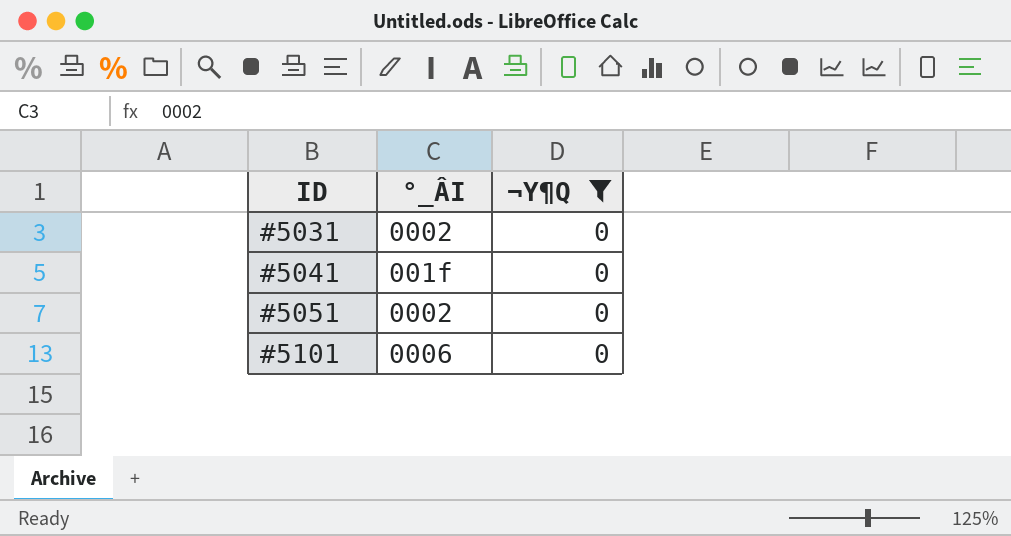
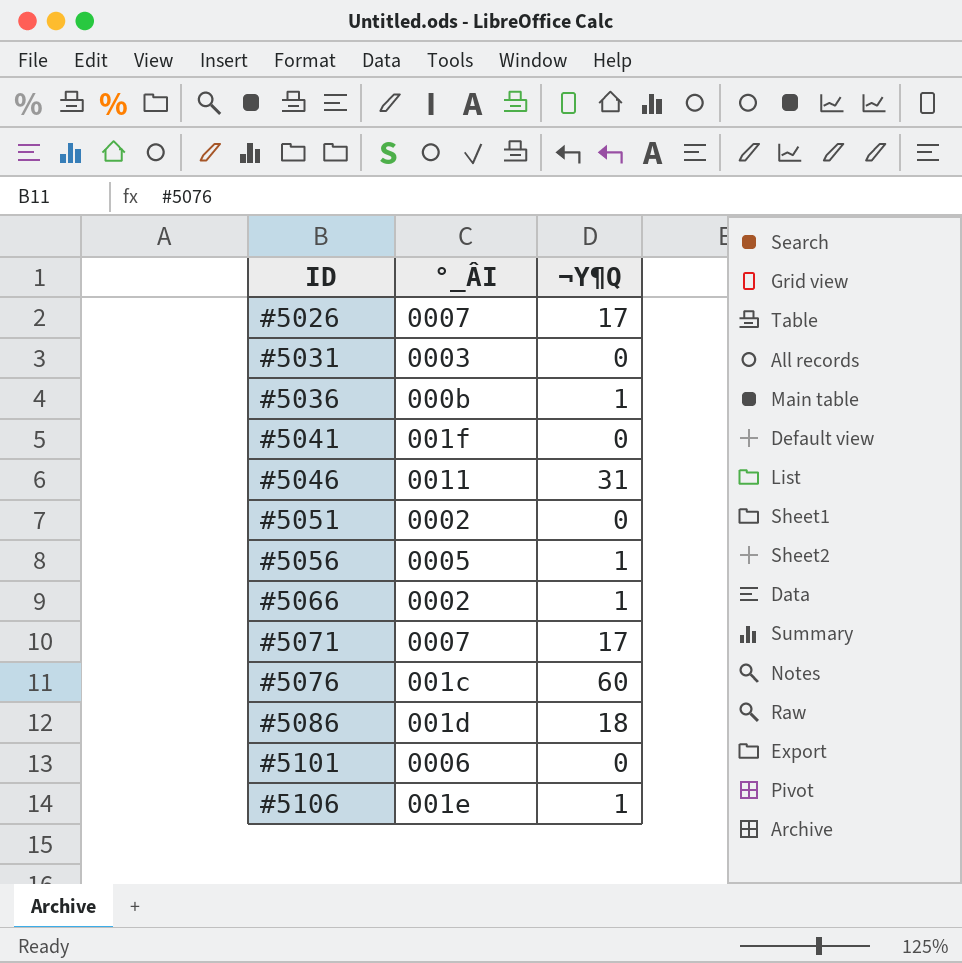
filter: ¬Y¶Q = 0 -> none
#5031 | °_ÂI: 0002 -> 0003

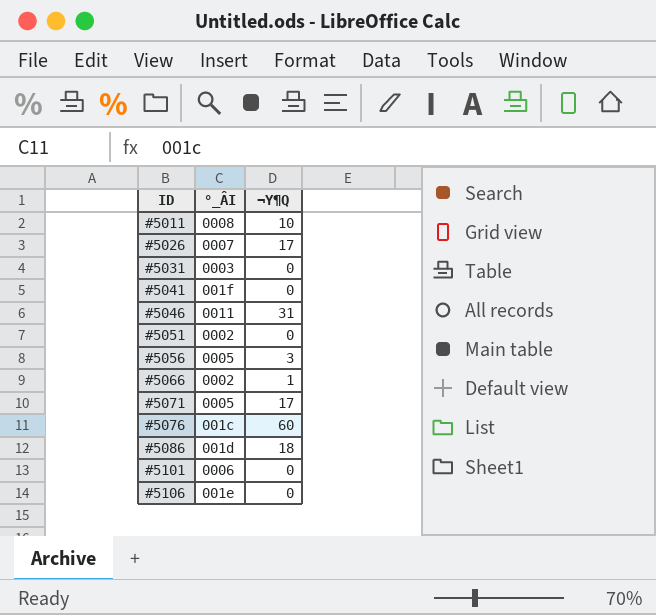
row #5036: 000b | 1 -> none
row #5011: none -> 0008 | 10
#5056 | ¬Y¶Q: 1 -> 3
#5071 | °_ÂI: 0007 -> 0005
#5106 | ¬Y¶Q: 1 -> 0

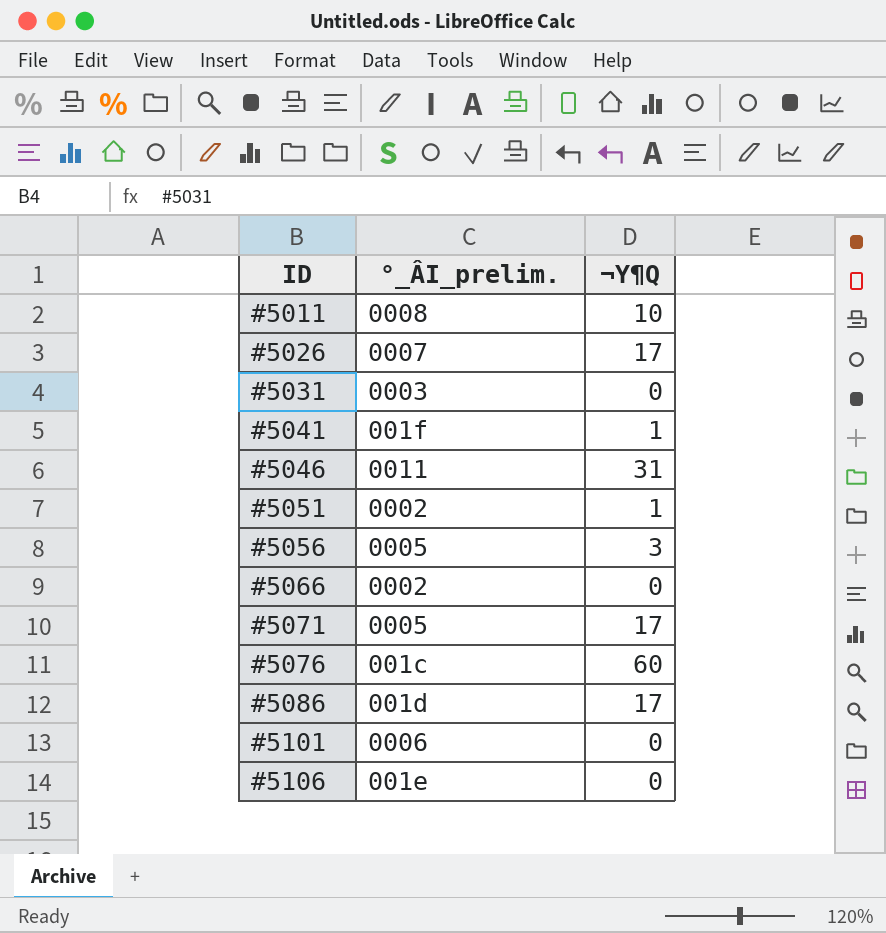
column name: °_ÂI -> °_ÂI_prelim.
#5041 | ¬Y¶Q: 0 -> 1
#5051 | ¬Y¶Q: 0 -> 1
#5066 | ¬Y¶Q: 1 -> 0
#5086 | ¬Y¶Q: 18 -> 17

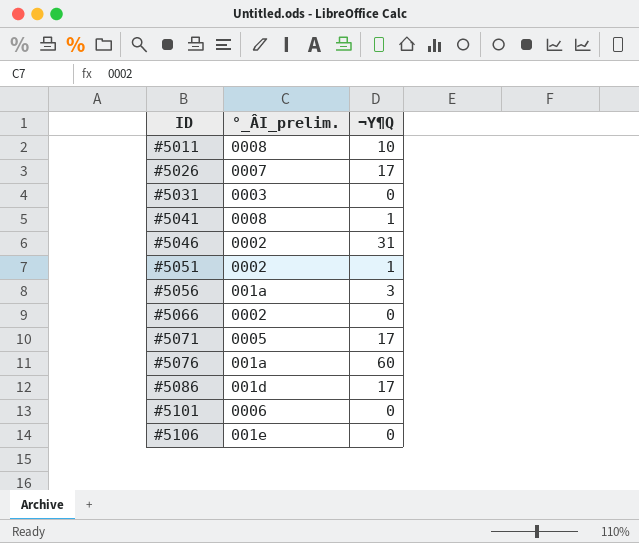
#5041 | °_ÂI_prelim.: 001f -> 0008
#5046 | °_ÂI_prelim.: 0011 -> 0002
#5056 | °_ÂI_prelim.: 0005 -> 001a
#5076 | °_ÂI_prelim.: 001c -> 001a

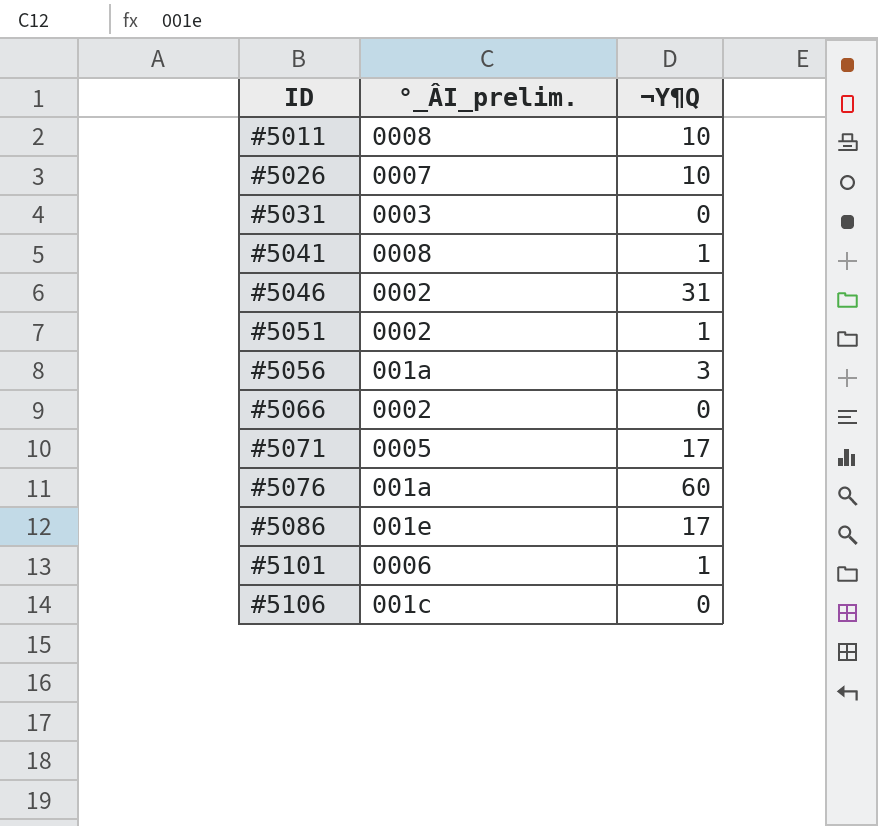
#5026 | ¬Y¶Q: 17 -> 10
#5086 | °_ÂI_prelim.: 001d -> 001e
#5101 | ¬Y¶Q: 0 -> 1
#5106 | °_ÂI_prelim.: 001e -> 001c

